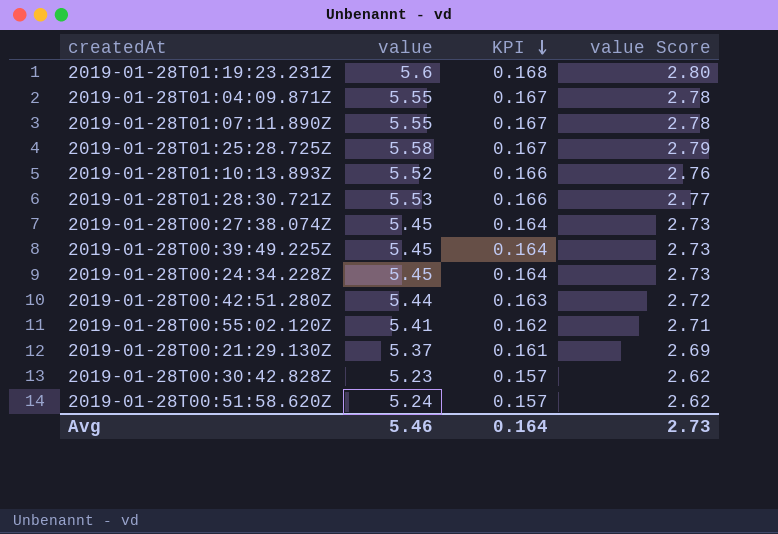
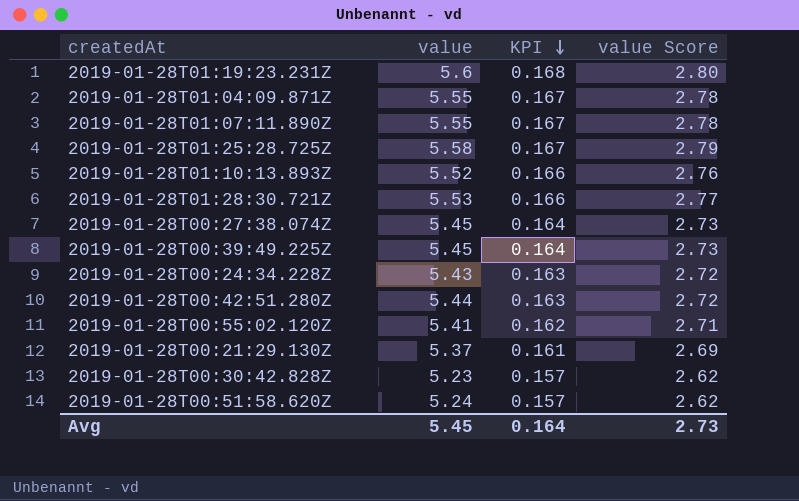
2019-01-28T00:24:34.228Z | value: 5.45 -> 5.43
2019-01-28T00:24:34.228Z | KPI: 0.164 -> 0.163
2019-01-28T00:24:34.228Z | value Score: 2.73 -> 2.72
Avg | value: 5.46 -> 5.45

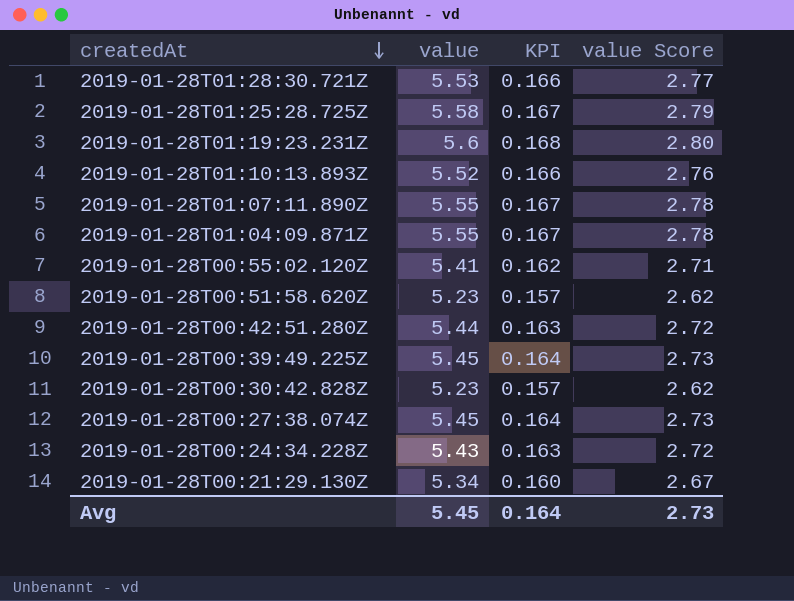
row order: KPI descending -> createdAt descending
2019-01-28T00:51:58.620Z | value: 5.24 -> 5.23
2019-01-28T00:21:29.130Z | value: 5.37 -> 5.34
2019-01-28T00:21:29.130Z | KPI: 0.161 -> 0.160
2019-01-28T00:21:29.130Z | value Score: 2.69 -> 2.67

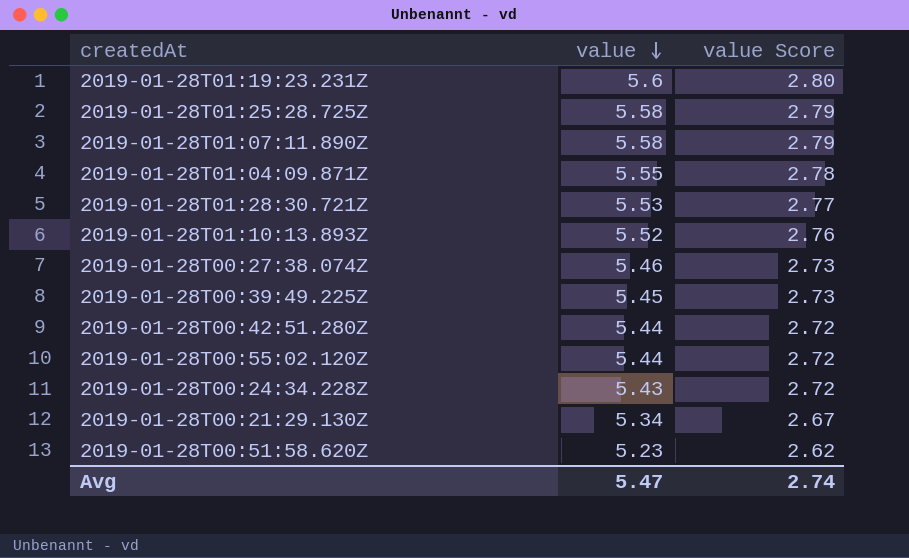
row order: createdAt descending -> value descending
column KPI | formula: [value] * 0.03 -> none
row 2019-01-28T00:30:42.828Z: 5.23 | 0.157 | 2.62 -> none
2019-01-28T01:07:11.890Z | value: 5.55 -> 5.58
2019-01-28T01:07:11.890Z | value Score: 2.78 -> 2.79
2019-01-28T00:27:38.074Z | value: 5.45 -> 5.46
2019-01-28T00:55:02.120Z | value: 5.41 -> 5.44
2019-01-28T00:55:02.120Z | value Score: 2.71 -> 2.72
Avg | value: 5.45 -> 5.47
Avg | value Score: 2.73 -> 2.74

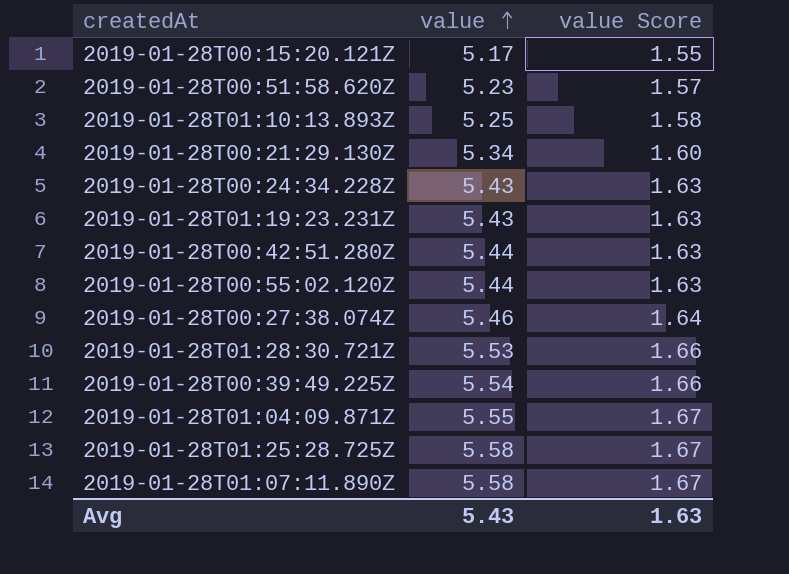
row order: value descending -> value ascending
column value Score | formula: [value] * 0.5 -> [value] * 0.3
row 2019-01-28T00:15:20.121Z: none -> 5.17 | 1.55
2019-01-28T01:10:13.893Z | value: 5.52 -> 5.25
2019-01-28T01:19:23.231Z | value: 5.6 -> 5.43
2019-01-28T00:39:49.225Z | value: 5.45 -> 5.54
Avg | value: 5.47 -> 5.43
Avg | value Score: 2.74 -> 1.63

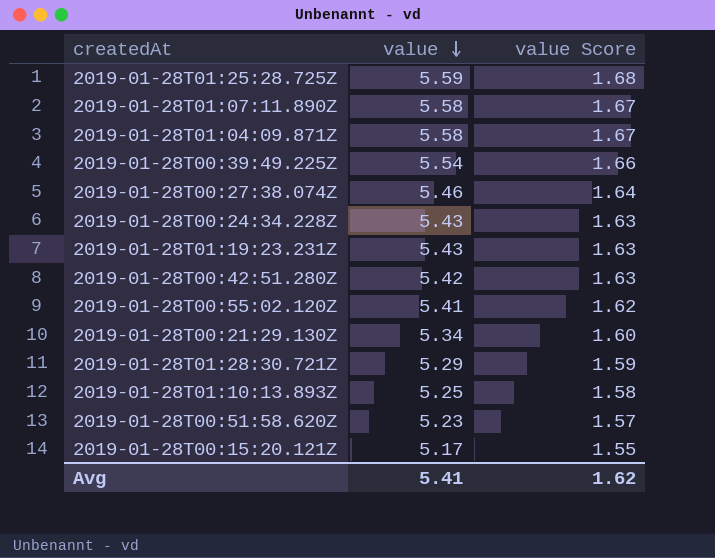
row order: value ascending -> value descending
2019-01-28T01:25:28.725Z | value: 5.58 -> 5.59
2019-01-28T01:25:28.725Z | value Score: 1.67 -> 1.68
2019-01-28T01:04:09.871Z | value: 5.55 -> 5.58
2019-01-28T00:42:51.280Z | value: 5.44 -> 5.42
2019-01-28T00:55:02.120Z | value: 5.44 -> 5.41
2019-01-28T00:55:02.120Z | value Score: 1.63 -> 1.62
2019-01-28T01:28:30.721Z | value: 5.53 -> 5.29
2019-01-28T01:28:30.721Z | value Score: 1.66 -> 1.59
Avg | value: 5.43 -> 5.41
Avg | value Score: 1.63 -> 1.62

